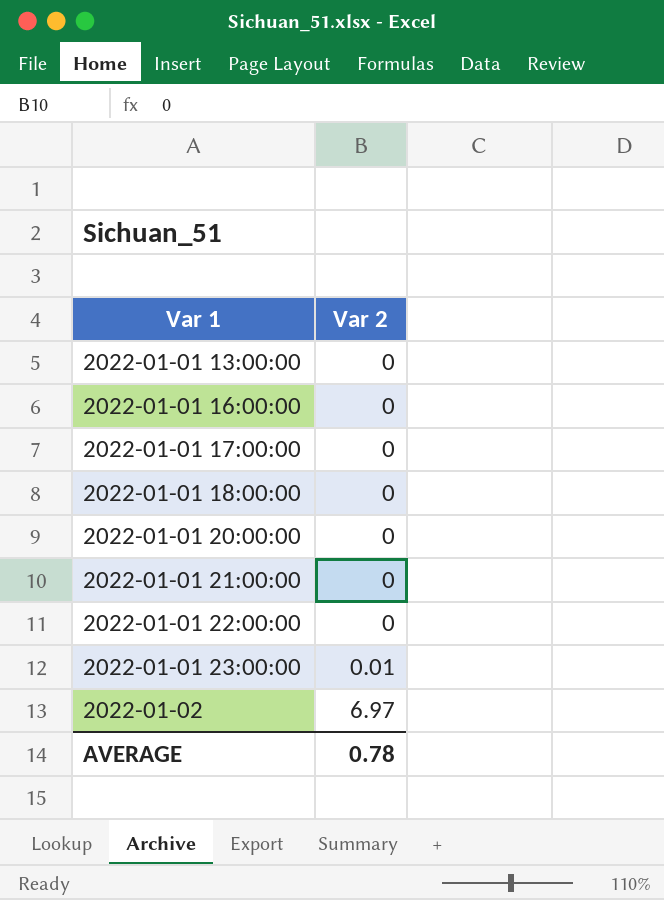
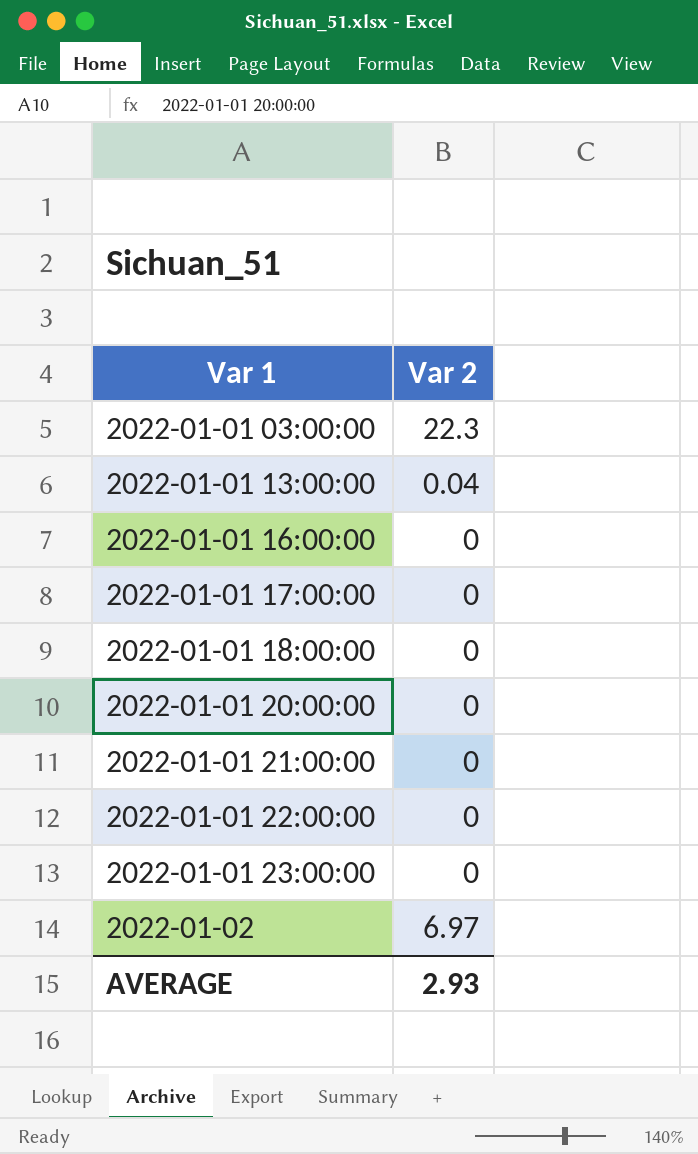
row 2022-01-01 03:00:00: none -> 22.3
2022-01-01 13:00:00 | Var 2: 0 -> 0.04
2022-01-01 23:00:00 | Var 2: 0.01 -> 0
AVERAGE | Var 2: 0.78 -> 2.93

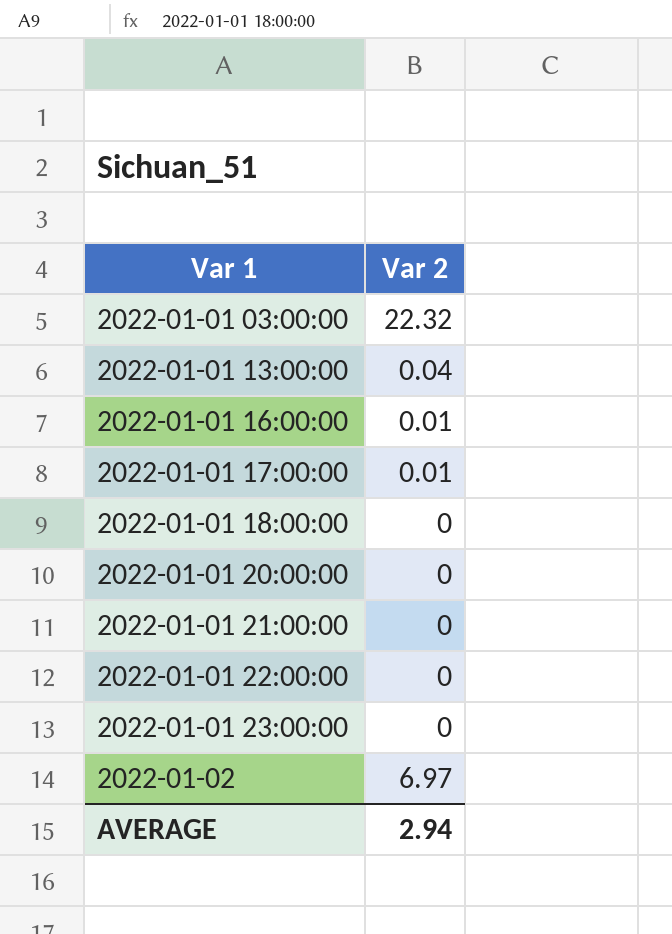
2022-01-01 03:00:00 | Var 2: 22.3 -> 22.32
2022-01-01 16:00:00 | Var 2: 0 -> 0.01
2022-01-01 17:00:00 | Var 2: 0 -> 0.01
AVERAGE | Var 2: 2.93 -> 2.94

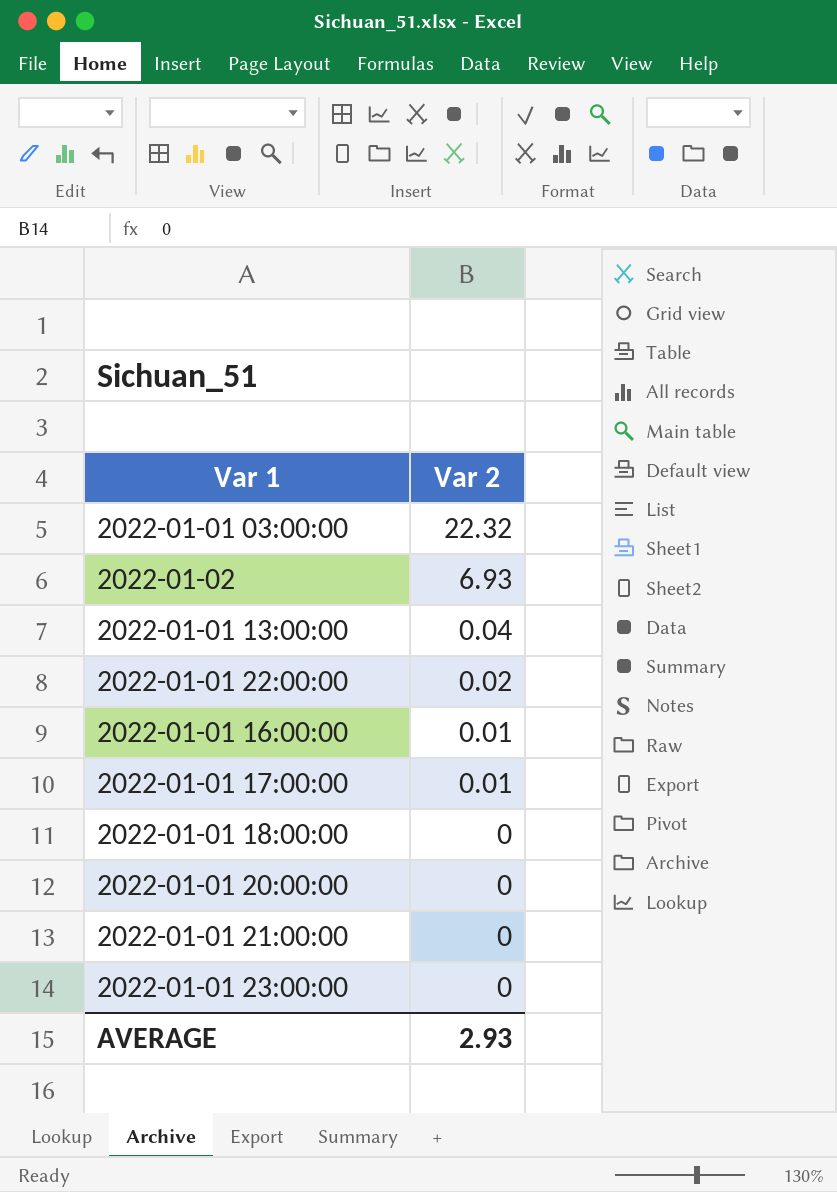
row order: Var 1 ascending -> Var 2 descending
2022-01-02 | Var 2: 6.97 -> 6.93
2022-01-01 22:00:00 | Var 2: 0 -> 0.02
AVERAGE | Var 2: 2.94 -> 2.93

